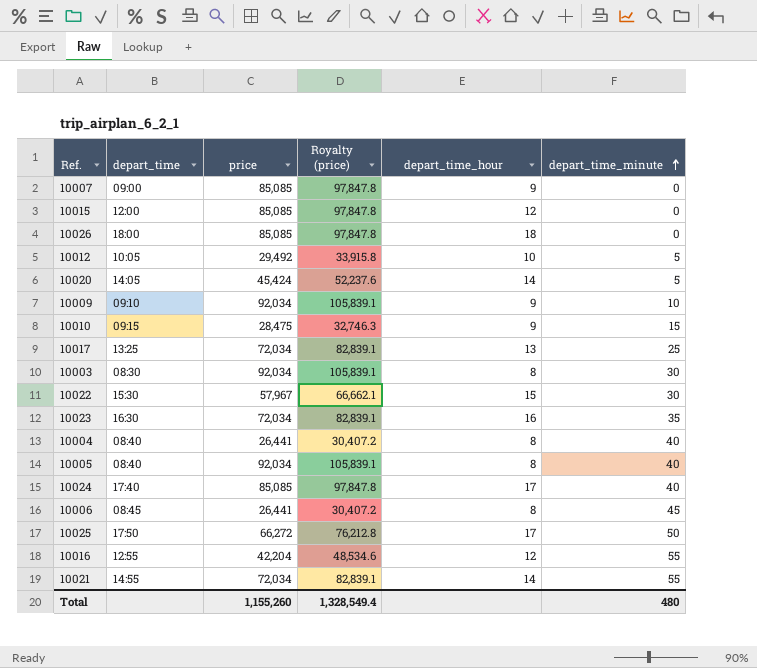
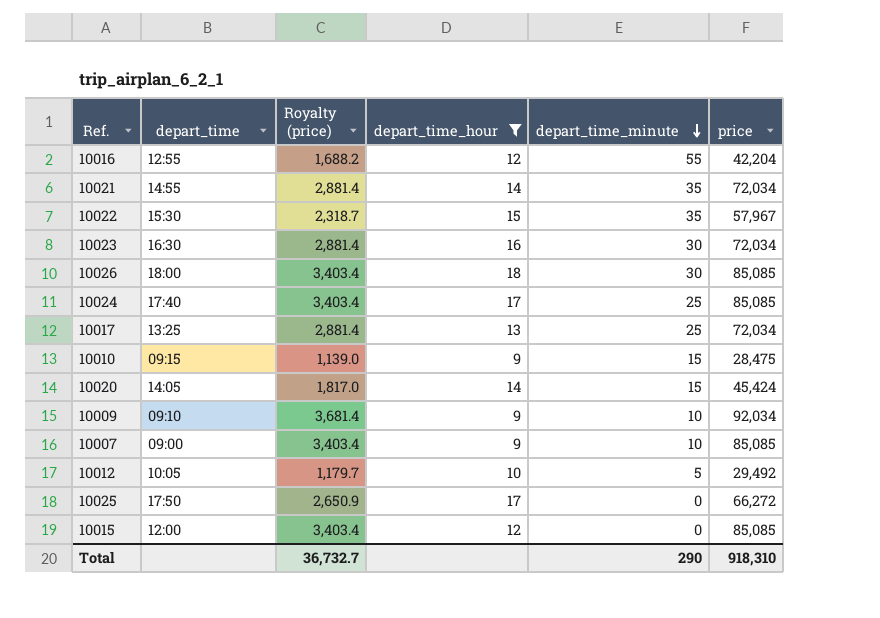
filter: none -> depart_time_hour != 8
row order: depart_time_minute ascending -> depart_time_minute descending
column Royalty (price) | formula: [price] * 1.15 -> [price] * 0.04
column price | position: 3 -> 6
10021 | depart_time_minute: 55 -> 35
10022 | depart_time_minute: 30 -> 35
10023 | depart_time_minute: 35 -> 30
10026 | depart_time_minute: 0 -> 30
10024 | depart_time_minute: 40 -> 25
10020 | depart_time_minute: 5 -> 15
10007 | depart_time_minute: 0 -> 10
10025 | depart_time_minute: 50 -> 0
Total | Royalty (price): 1,328,549.4 -> 36,732.7
Total | depart_time_minute: 480 -> 290
Total | price: 1,155,260 -> 918,310

